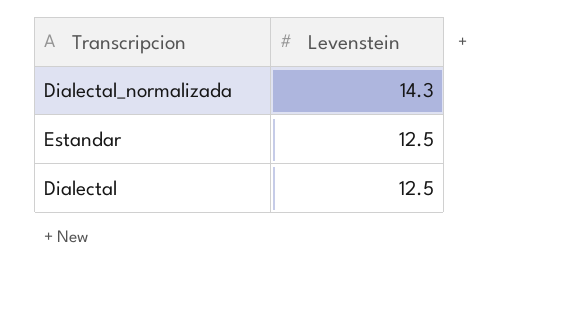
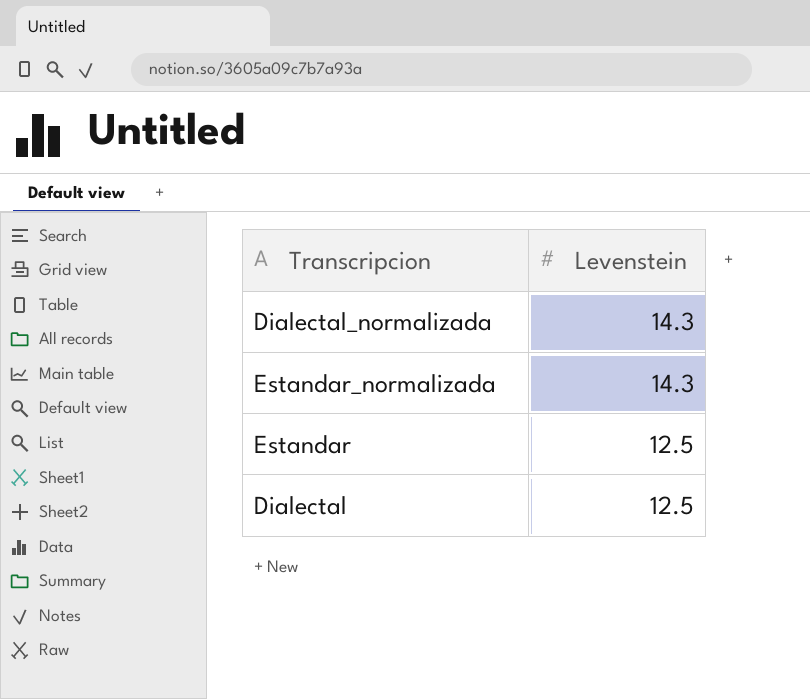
row Estandar_normalizada: none -> 14.3

